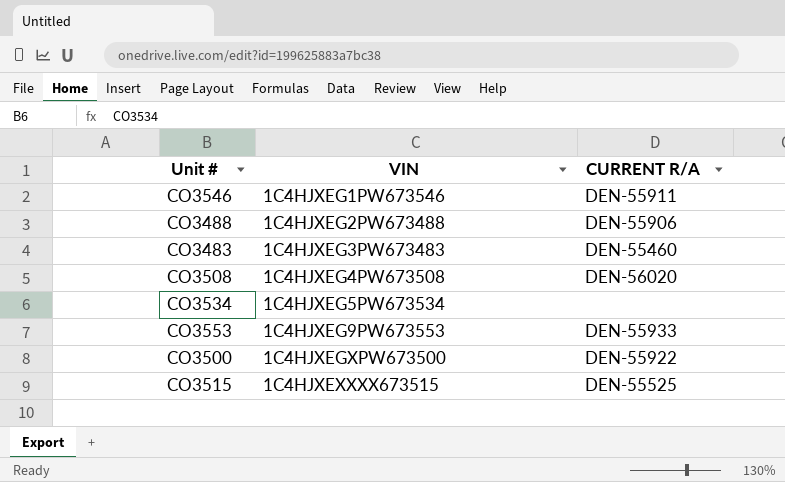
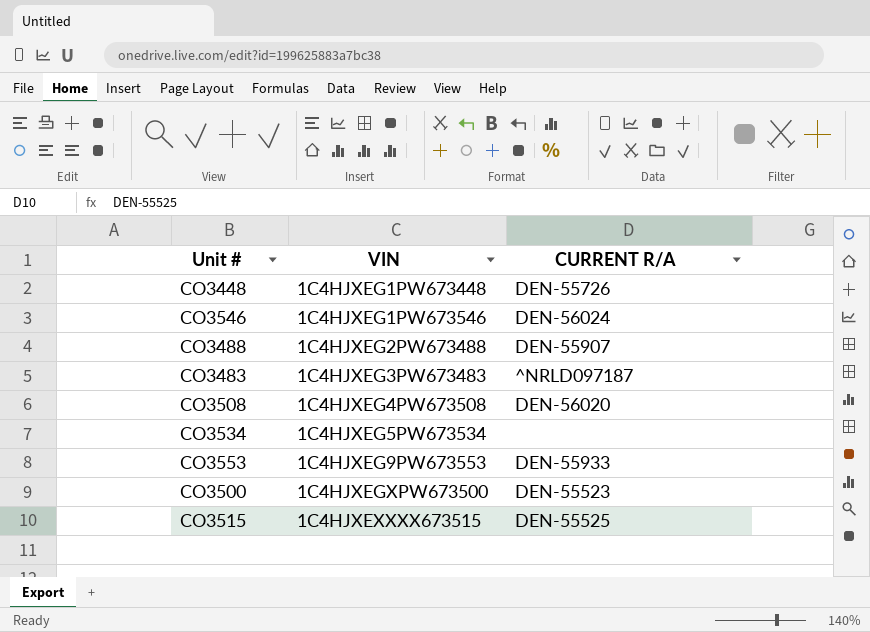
row CO3448: none -> 1C4HJXEG1PW673448 | DEN-55726
CO3546 | CURRENT R/A: DEN-55911 -> DEN-56024
CO3488 | CURRENT R/A: DEN-55906 -> DEN-55907
CO3483 | CURRENT R/A: DEN-55460 -> ^NRLD097187
CO3500 | CURRENT R/A: DEN-55922 -> DEN-55523

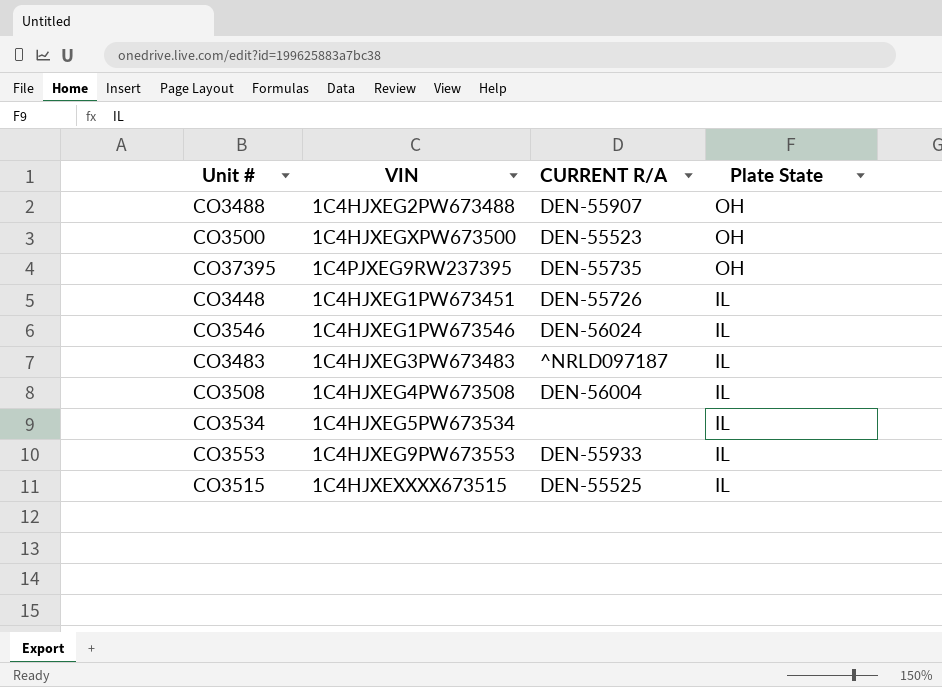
row order: VIN ascending -> Plate State descending
column Plate State | position: none -> 4
row CO37395: none -> 1C4PJXEG9RW237395 | DEN-55735 | OH
CO3448 | VIN: 1C4HJXEG1PW673448 -> 1C4HJXEG1PW673451
CO3508 | CURRENT R/A: DEN-56020 -> DEN-56004

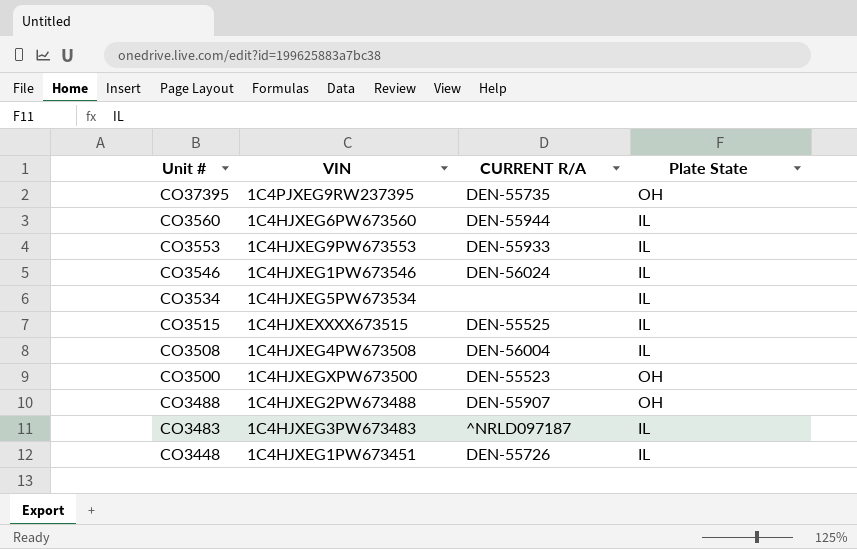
row order: Plate State descending -> Unit # descending
row CO3560: none -> 1C4HJXEG6PW673560 | DEN-55944 | IL

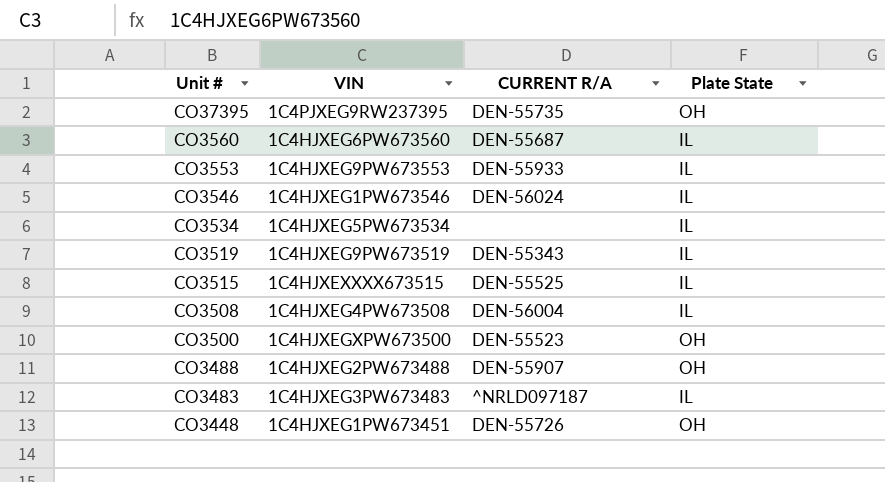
CO3560 | CURRENT R/A: DEN-55944 -> DEN-55687
row CO3519: none -> 1C4HJXEG9PW673519 | DEN-55343 | IL
CO3448 | Plate State: IL -> OH

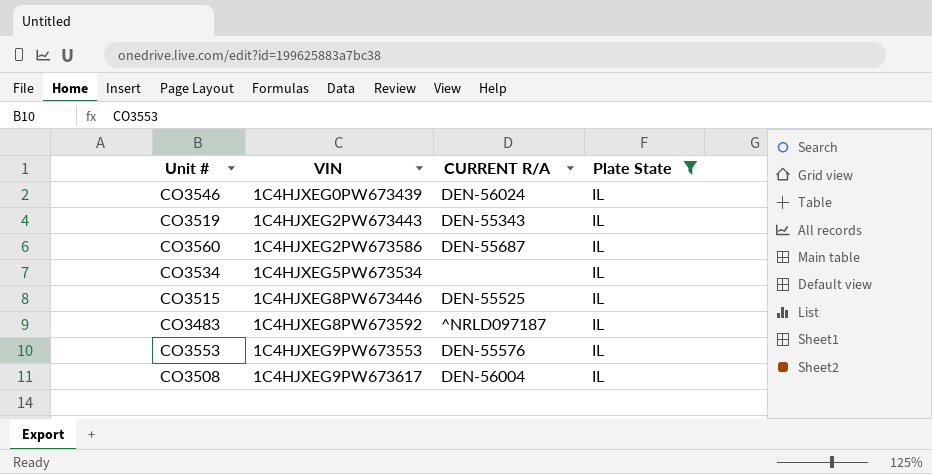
filter: none -> Plate State = IL
row order: Unit # descending -> VIN ascending
CO3546 | VIN: 1C4HJXEG1PW673546 -> 1C4HJXEG0PW673439
CO3519 | VIN: 1C4HJXEG9PW673519 -> 1C4HJXEG2PW673443
CO3560 | VIN: 1C4HJXEG6PW673560 -> 1C4HJXEG2PW673586
CO3515 | VIN: 1C4HJXEXXXX673515 -> 1C4HJXEG8PW673446
CO3483 | VIN: 1C4HJXEG3PW673483 -> 1C4HJXEG8PW673592
CO3553 | CURRENT R/A: DEN-55933 -> DEN-55576
CO3508 | VIN: 1C4HJXEG4PW673508 -> 1C4HJXEG9PW673617

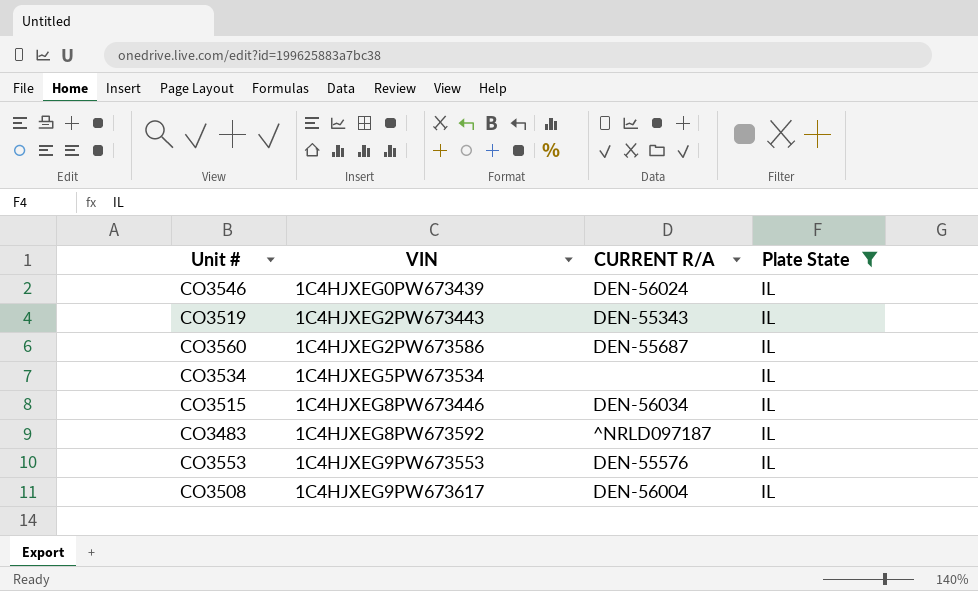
CO3515 | CURRENT R/A: DEN-55525 -> DEN-56034

